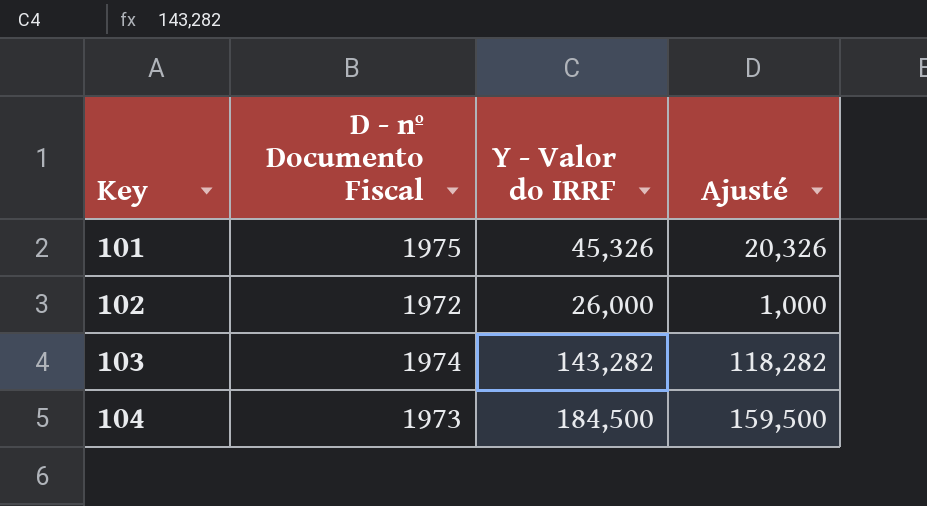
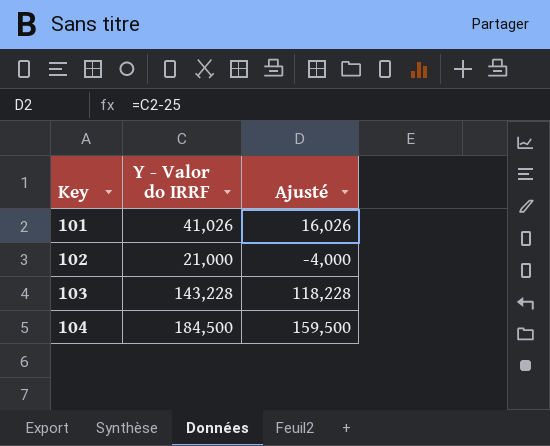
column D - nº Documento Fiscal | position: 2 -> none
101 | Y - Valor do IRRF: 45,326 -> 41,026
101 | Ajusté: 20,326 -> 16,026
102 | Y - Valor do IRRF: 26,000 -> 21,000
102 | Ajusté: 1,000 -> -4,000
103 | Y - Valor do IRRF: 143,282 -> 143,228
103 | Ajusté: 118,282 -> 118,228

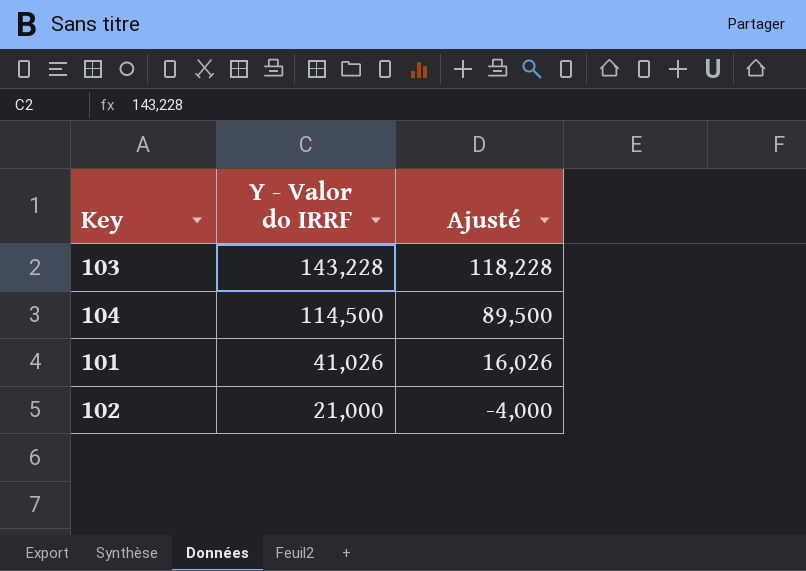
row order: Key ascending -> Y - Valor do IRRF descending
104 | Y - Valor do IRRF: 184,500 -> 114,500
104 | Ajusté: 159,500 -> 89,500

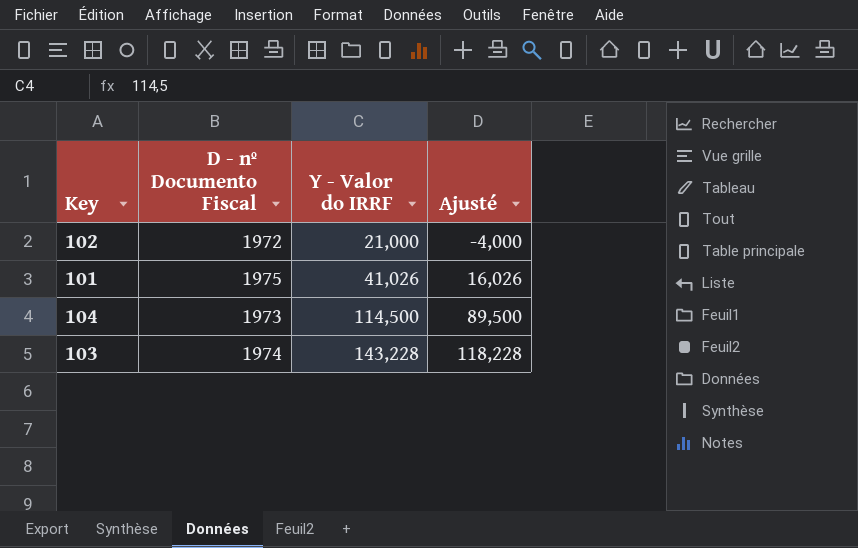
row order: Y - Valor do IRRF descending -> Y - Valor do IRRF ascending
column D - nº Documento Fiscal | position: none -> 2

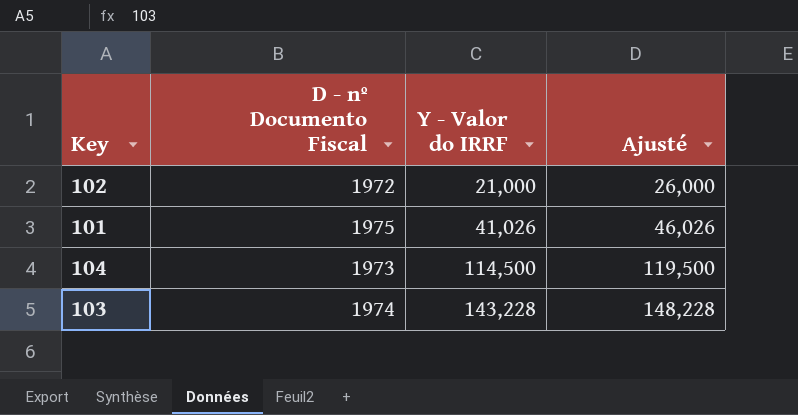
column Ajusté | formula: [Y - Valor do IRRF] - 25 -> [Y - Valor do IRRF] + 5

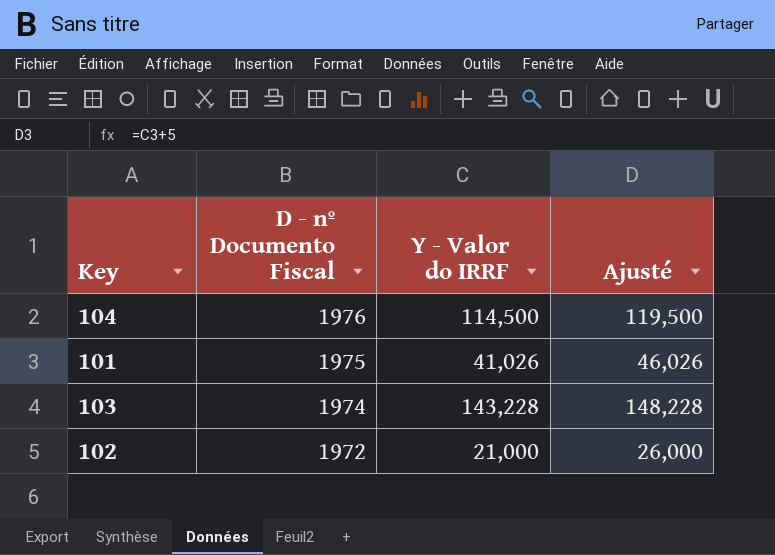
row order: Y - Valor do IRRF ascending -> D - nº Documento Fiscal descending
104 | D - nº Documento Fiscal: 1973 -> 1976

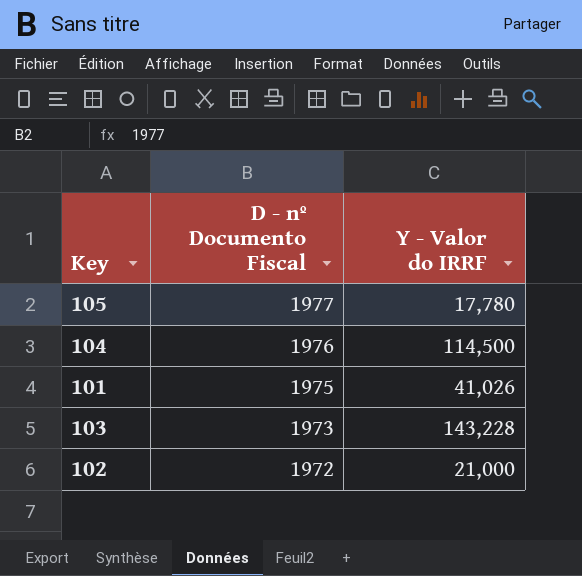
column Ajusté | formula: [Y - Valor do IRRF] + 5 -> none
row 105: none -> 1977 | 17,780
103 | D - nº Documento Fiscal: 1974 -> 1973

